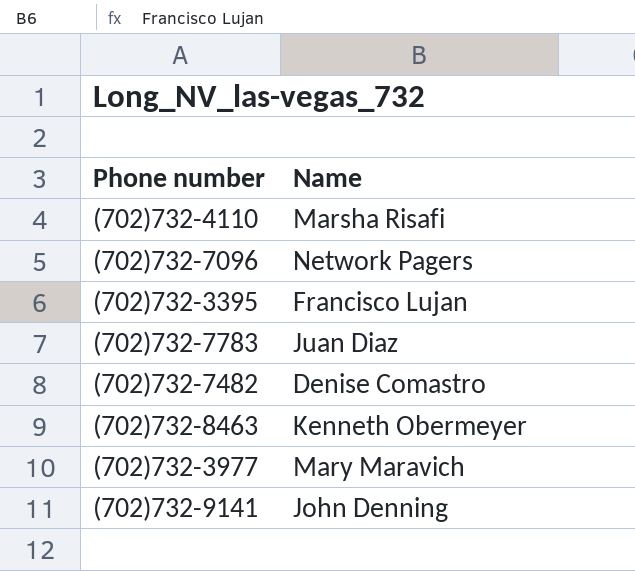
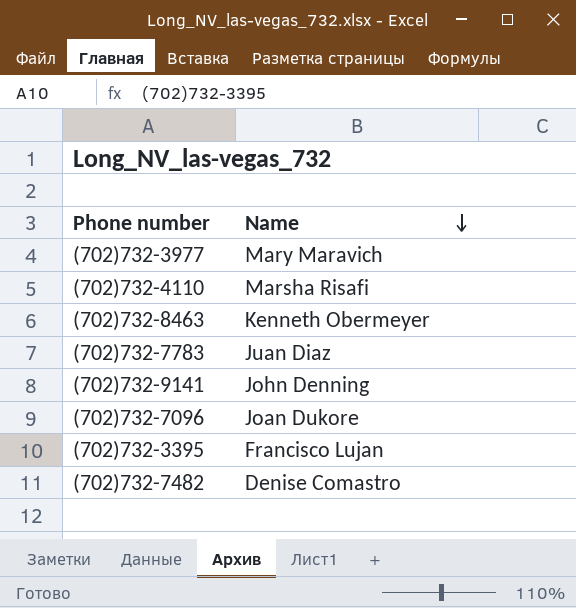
row order: none -> Name descending
(702)732-7096 | Name: Network Pagers -> Joan Dukore

